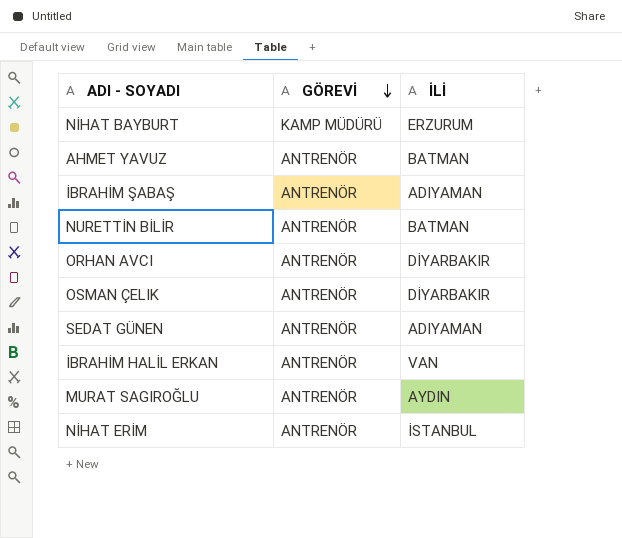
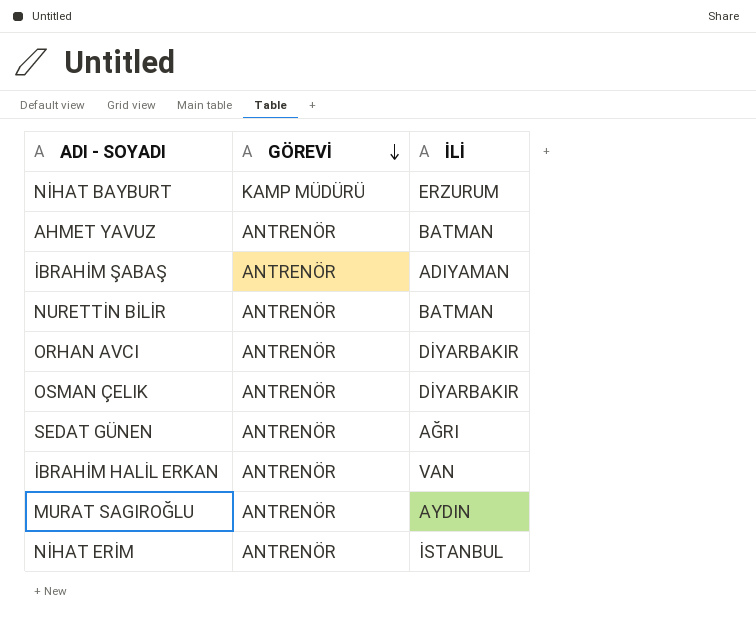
SEDAT GÜNEN | İLİ: ADIYAMAN -> AĞRI

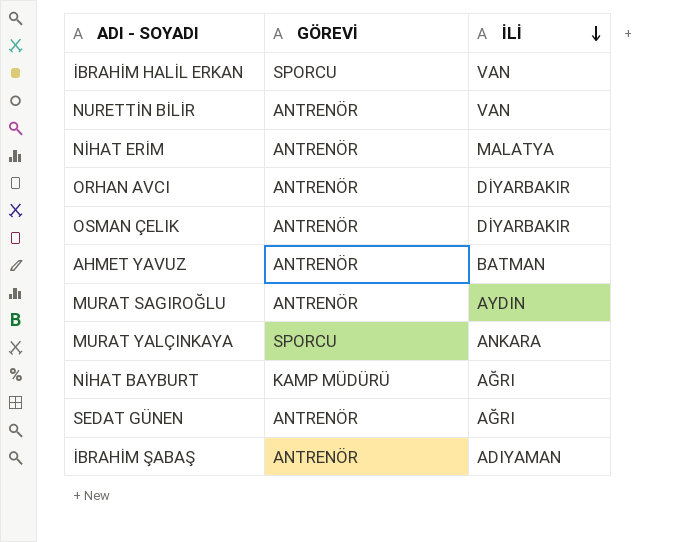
row order: GÖREVİ descending -> İLİ descending
İBRAHİM HALİL ERKAN | GÖREVİ: ANTRENÖR -> SPORCU
NURETTİN BİLİR | İLİ: BATMAN -> VAN
NİHAT ERİM | İLİ: İSTANBUL -> MALATYA
row MURAT YALÇINKAYA: none -> SPORCU | ANKARA
NİHAT BAYBURT | İLİ: ERZURUM -> AĞRI

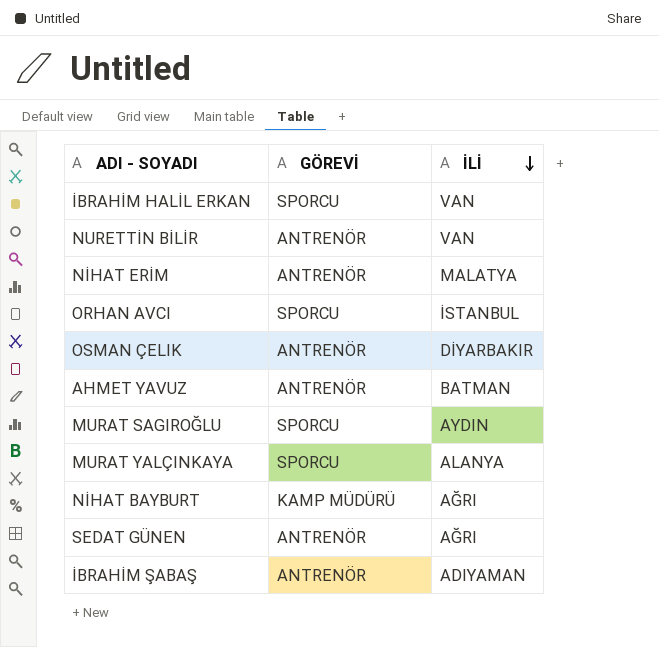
ORHAN AVCI | GÖREVİ: ANTRENÖR -> SPORCU
ORHAN AVCI | İLİ: DİYARBAKIR -> İSTANBUL
MURAT SAGIROĞLU | GÖREVİ: ANTRENÖR -> SPORCU
MURAT YALÇINKAYA | İLİ: ANKARA -> ALANYA

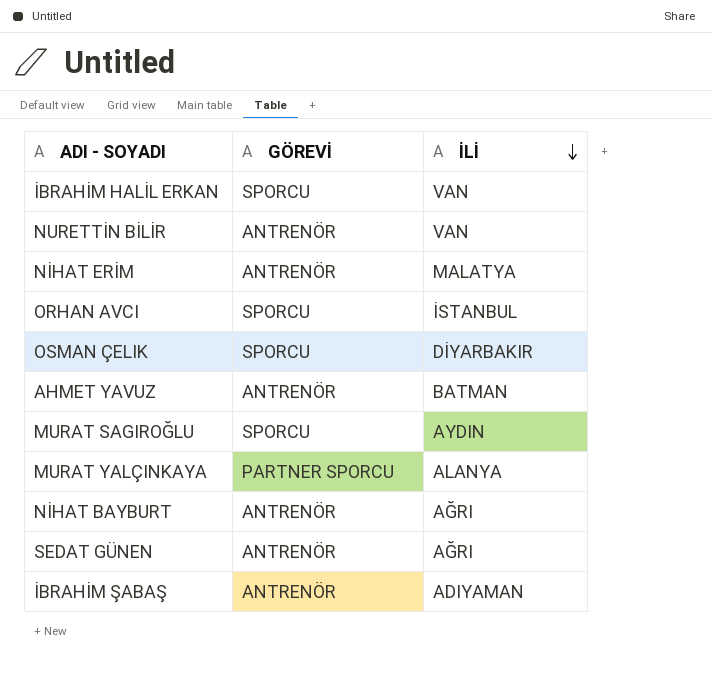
OSMAN ÇELIK | GÖREVİ: ANTRENÖR -> SPORCU
MURAT YALÇINKAYA | GÖREVİ: SPORCU -> PARTNER SPORCU
NİHAT BAYBURT | GÖREVİ: KAMP MÜDÜRÜ -> ANTRENÖR

